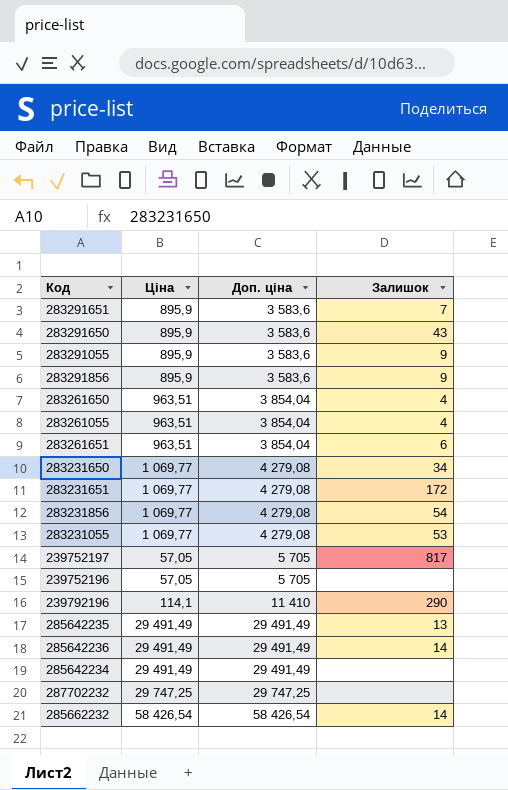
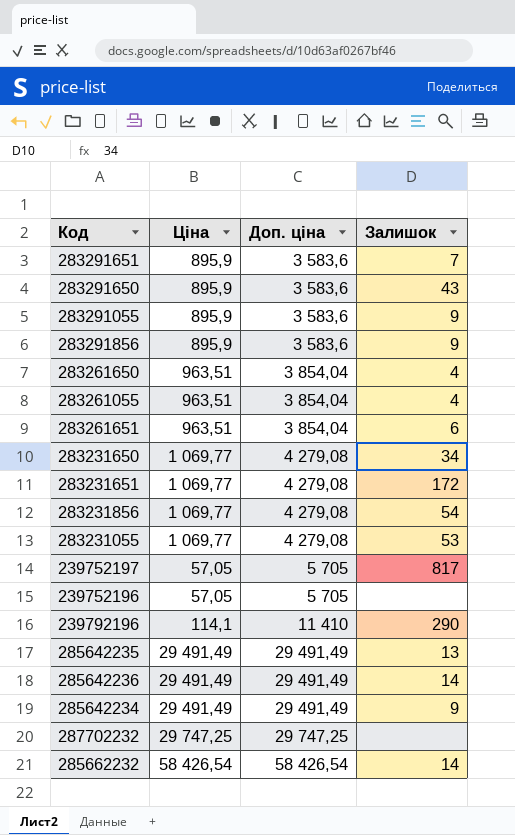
285642234 | Залишок: none -> 9

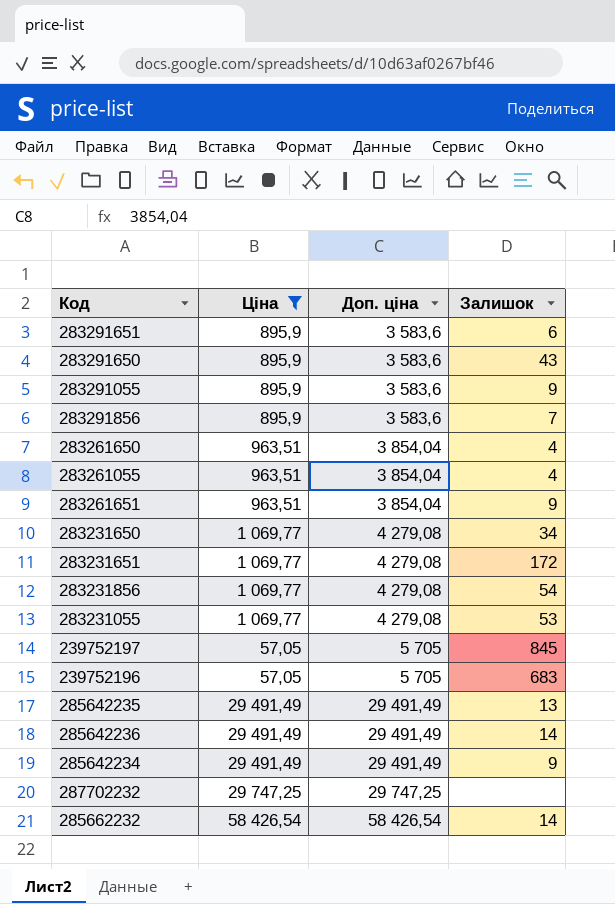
filter: none -> Ціна != 114,1
283291651 | Залишок: 7 -> 6
283291856 | Залишок: 9 -> 7
283261651 | Залишок: 6 -> 9
239752197 | Залишок: 817 -> 845
239752196 | Залишок: none -> 683

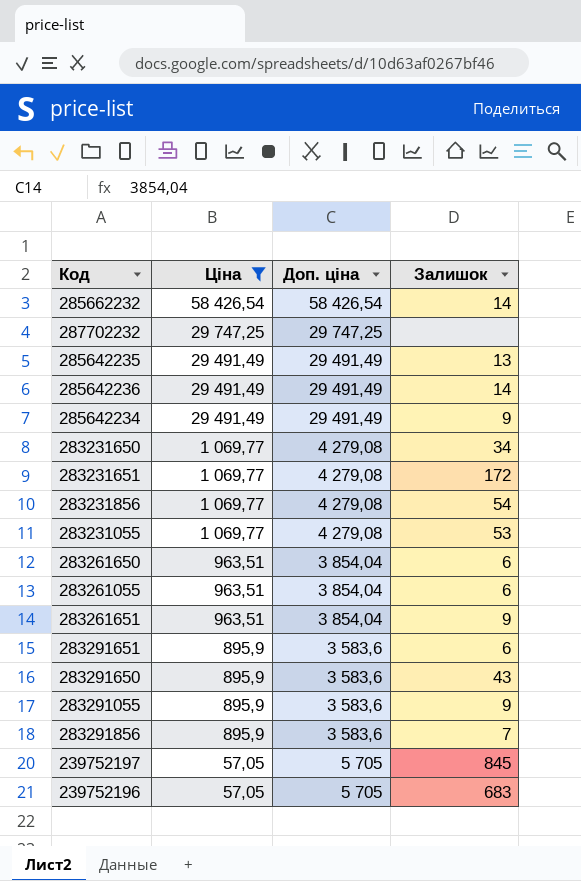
row order: Доп. ціна ascending -> Ціна descending
283261650 | Залишок: 4 -> 6
283261055 | Залишок: 4 -> 6

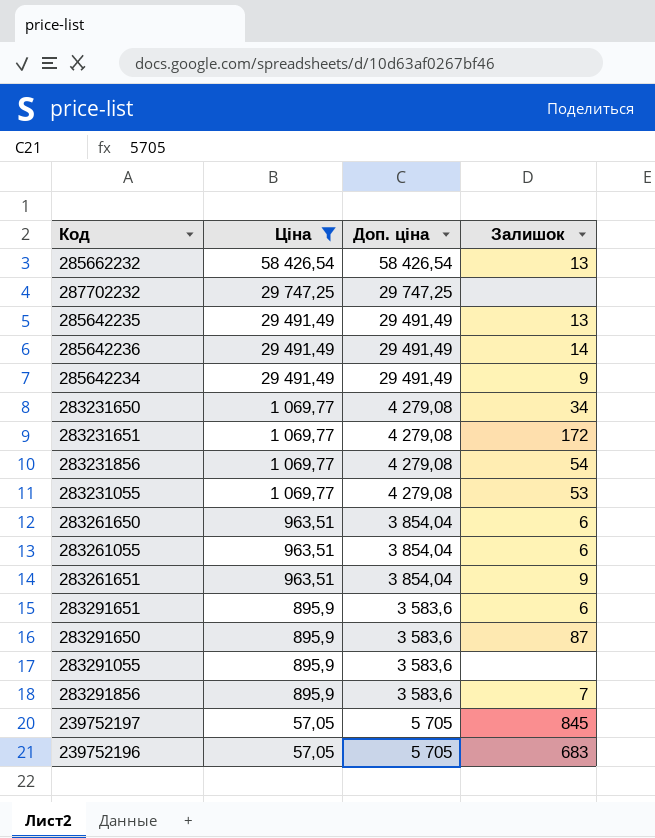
285662232 | Залишок: 14 -> 13
283291650 | Залишок: 43 -> 87
283291055 | Залишок: 9 -> none

